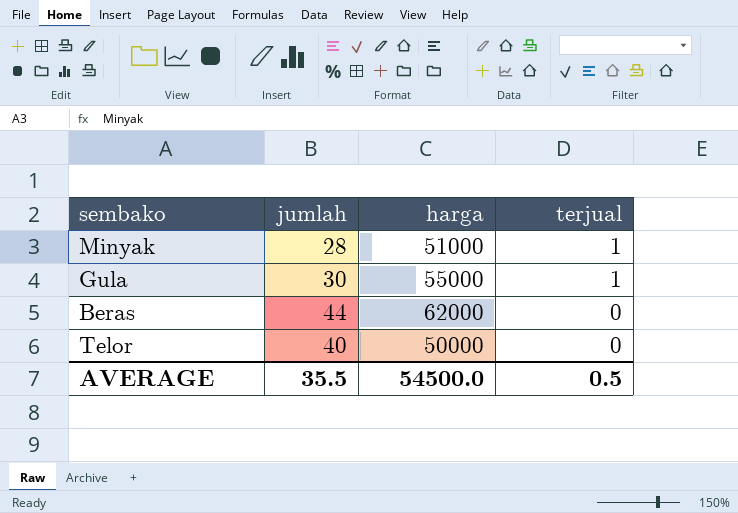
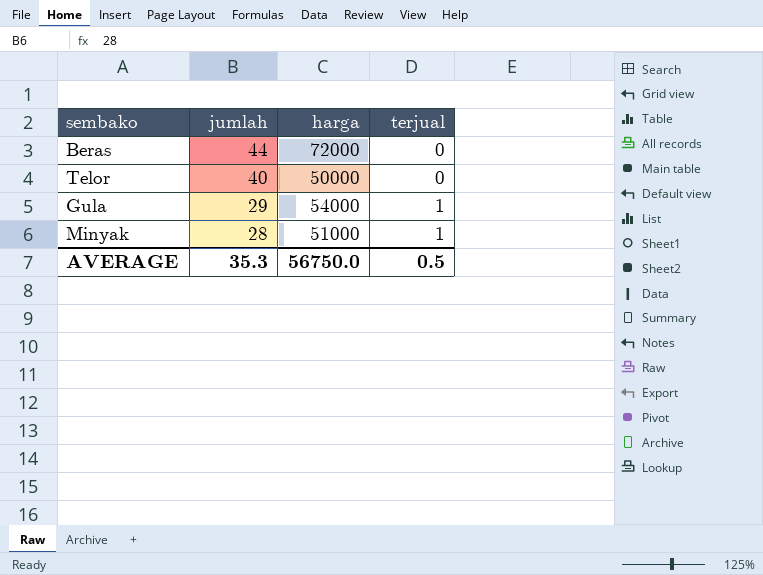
row order: terjual descending -> jumlah descending
Beras | harga: 62000 -> 72000
Gula | jumlah: 30 -> 29
Gula | harga: 55000 -> 54000
AVERAGE | jumlah: 35.5 -> 35.3
AVERAGE | harga: 54500.0 -> 56750.0

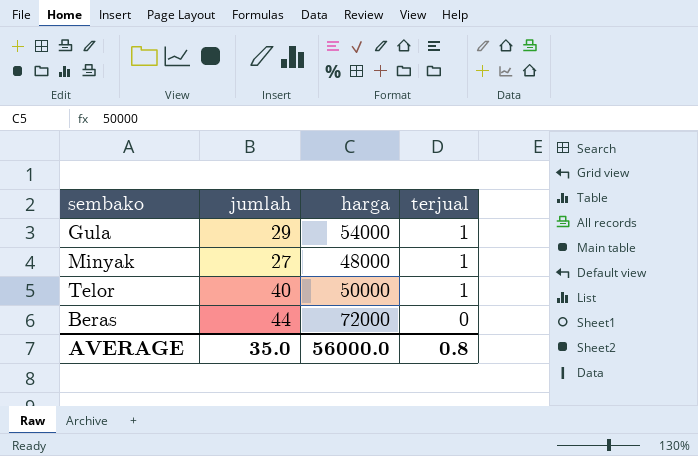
row order: jumlah descending -> terjual descending
Minyak | jumlah: 28 -> 27
Minyak | harga: 51000 -> 48000
Telor | terjual: 0 -> 1
AVERAGE | jumlah: 35.3 -> 35.0
AVERAGE | harga: 56750.0 -> 56000.0
AVERAGE | terjual: 0.5 -> 0.8

